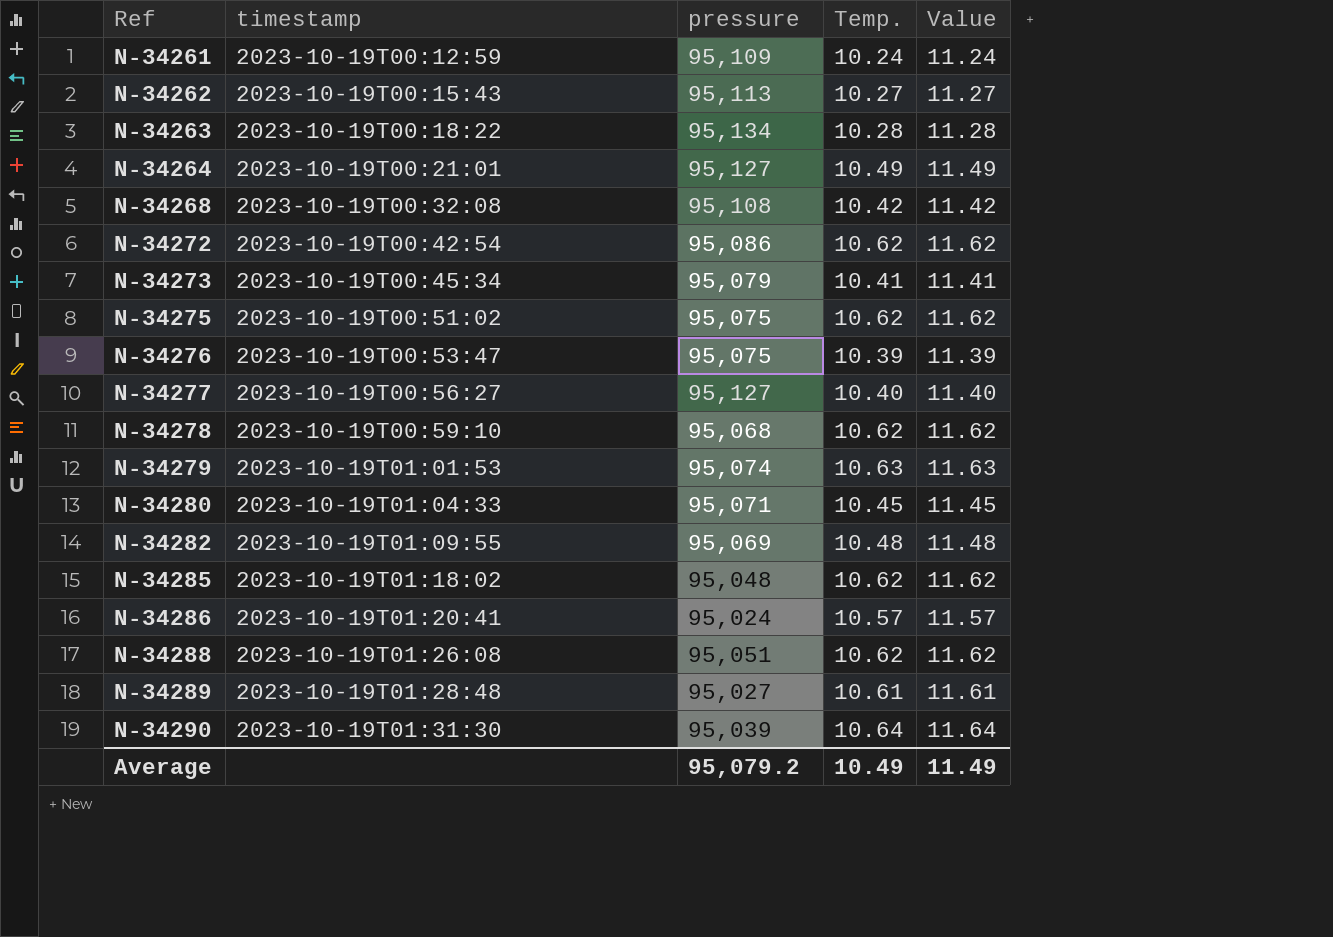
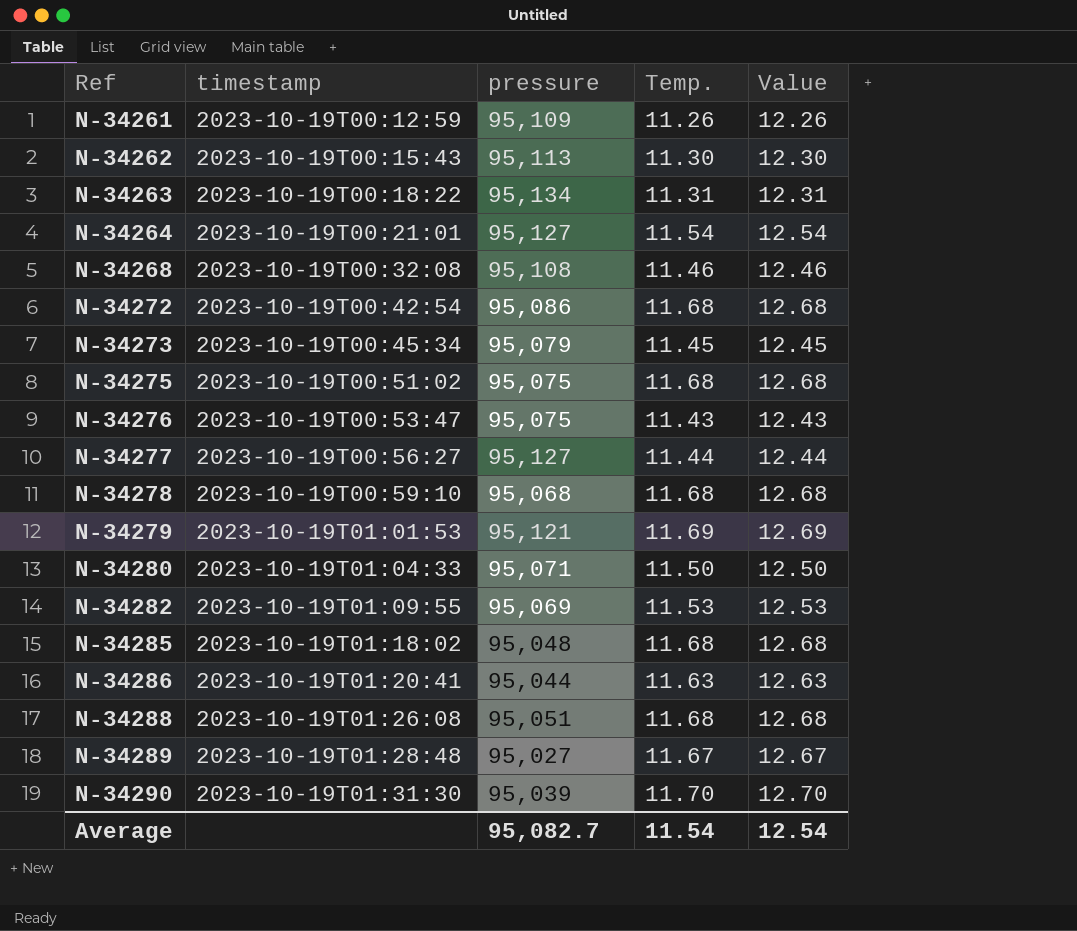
N-34261 | Temp.: 10.24 -> 11.26
N-34261 | Value: 11.24 -> 12.26
N-34262 | Temp.: 10.27 -> 11.30
N-34262 | Value: 11.27 -> 12.30
N-34263 | Temp.: 10.28 -> 11.31
N-34263 | Value: 11.28 -> 12.31
N-34264 | Temp.: 10.49 -> 11.54
N-34264 | Value: 11.49 -> 12.54
N-34268 | Temp.: 10.42 -> 11.46
N-34268 | Value: 11.42 -> 12.46
N-34272 | Temp.: 10.62 -> 11.68
N-34272 | Value: 11.62 -> 12.68
N-34273 | Temp.: 10.41 -> 11.45
N-34273 | Value: 11.41 -> 12.45
N-34275 | Temp.: 10.62 -> 11.68
N-34275 | Value: 11.62 -> 12.68
N-34276 | Temp.: 10.39 -> 11.43
N-34276 | Value: 11.39 -> 12.43
N-34277 | Temp.: 10.40 -> 11.44
N-34277 | Value: 11.40 -> 12.44
N-34278 | Temp.: 10.62 -> 11.68
N-34278 | Value: 11.62 -> 12.68
N-34279 | pressure: 95,074 -> 95,121
N-34279 | Temp.: 10.63 -> 11.69
N-34279 | Value: 11.63 -> 12.69
N-34280 | Temp.: 10.45 -> 11.50
N-34280 | Value: 11.45 -> 12.50
N-34282 | Temp.: 10.48 -> 11.53
N-34282 | Value: 11.48 -> 12.53
N-34285 | Temp.: 10.62 -> 11.68
N-34285 | Value: 11.62 -> 12.68
N-34286 | pressure: 95,024 -> 95,044
N-34286 | Temp.: 10.57 -> 11.63
N-34286 | Value: 11.57 -> 12.63
N-34288 | Temp.: 10.62 -> 11.68
N-34288 | Value: 11.62 -> 12.68
N-34289 | Temp.: 10.61 -> 11.67
N-34289 | Value: 11.61 -> 12.67
N-34290 | Temp.: 10.64 -> 11.70
N-34290 | Value: 11.64 -> 12.70
Average | pressure: 95,079.2 -> 95,082.7
Average | Temp.: 10.49 -> 11.54
Average | Value: 11.49 -> 12.54

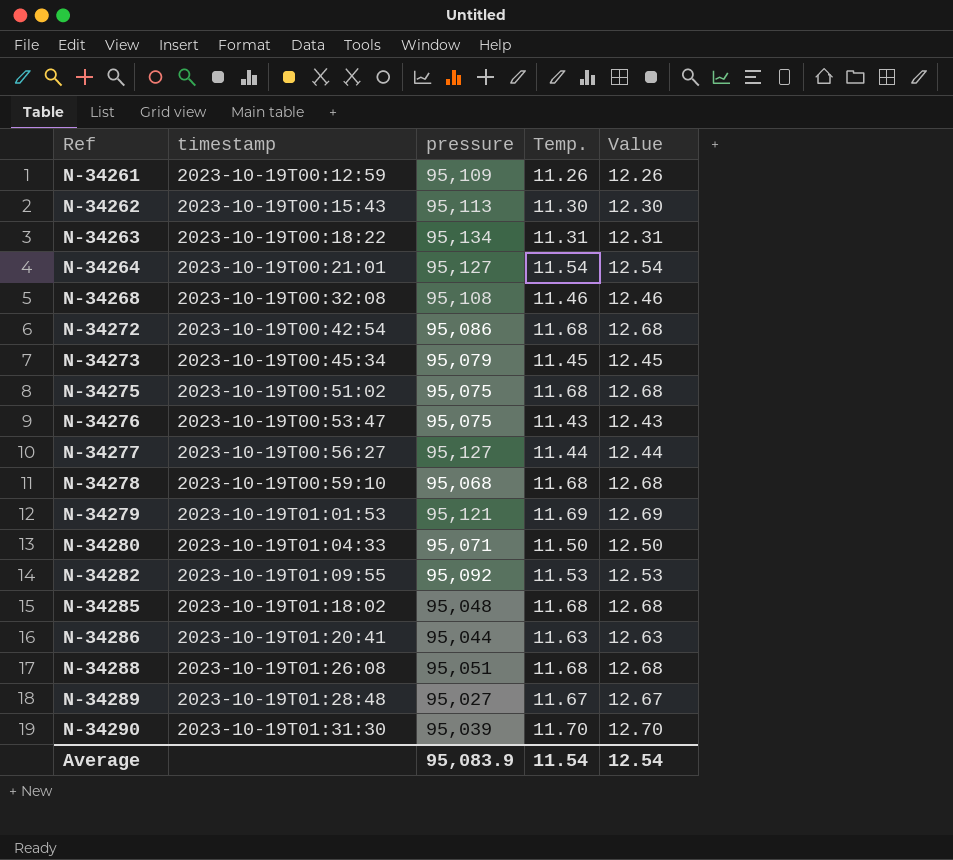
N-34282 | pressure: 95,069 -> 95,092
Average | pressure: 95,082.7 -> 95,083.9

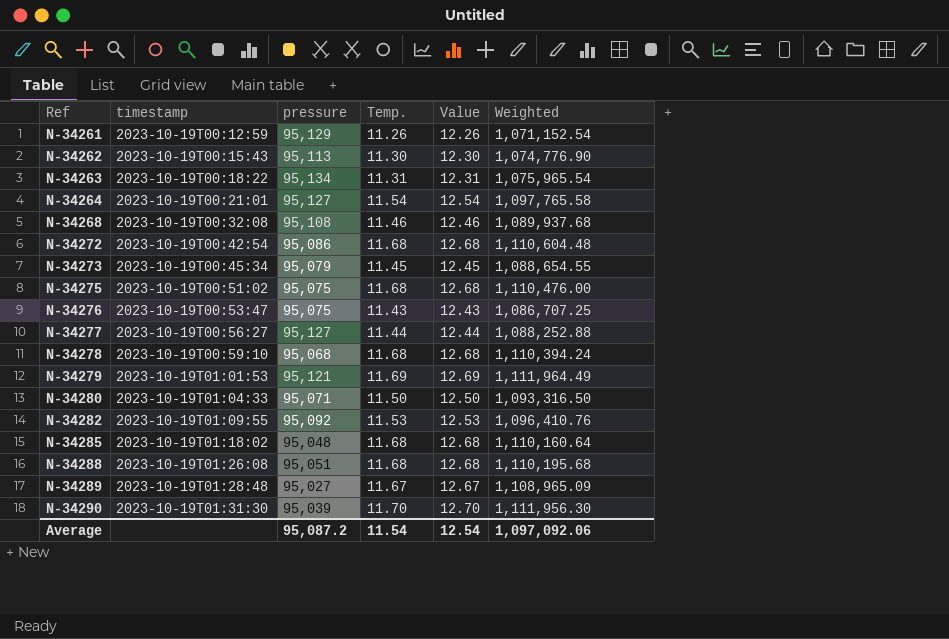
column Weighted | formula: none -> [pressure] * [Temp.]
row N-34286: 2023-10-19T01:20:41 | 95,044 | 11.63 | 12.63 -> none
N-34261 | pressure: 95,109 -> 95,129
Average | pressure: 95,083.9 -> 95,087.2

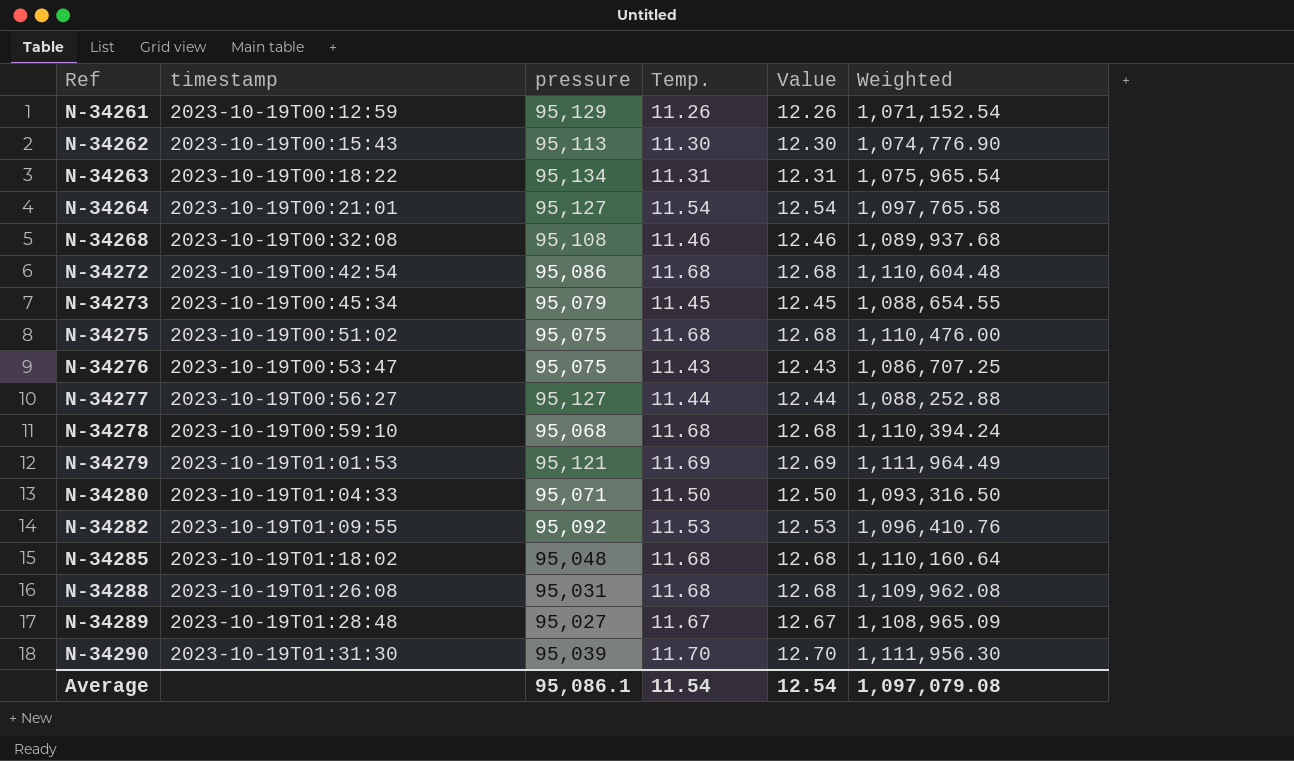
N-34288 | pressure: 95,051 -> 95,031
N-34288 | Weighted: 1,110,195.68 -> 1,109,962.08
Average | pressure: 95,087.2 -> 95,086.1
Average | Weighted: 1,097,092.06 -> 1,097,079.08

